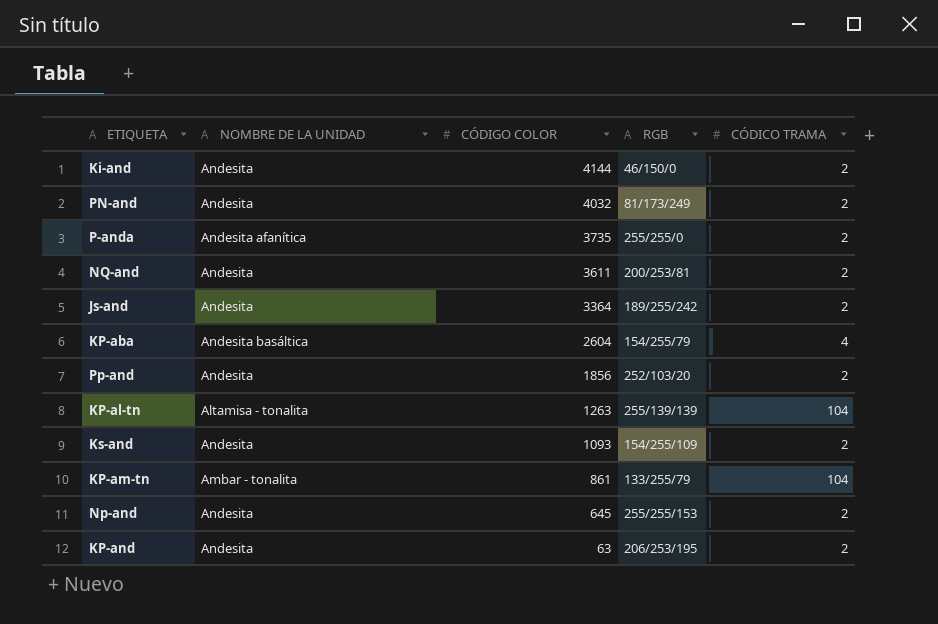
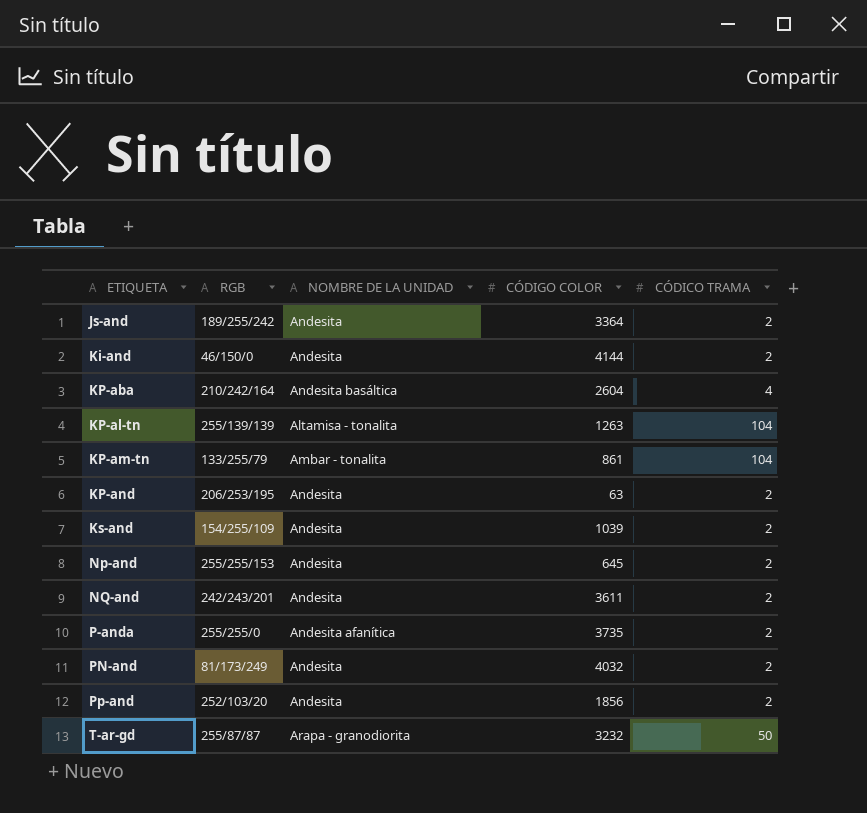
row order: CÓDIGO COLOR descending -> ETIQUETA ascending
column RGB | position: 4 -> 2
KP-aba | RGB: 154/255/79 -> 210/242/164
Ks-and | CÓDIGO COLOR: 1093 -> 1039
NQ-and | RGB: 200/253/81 -> 242/243/201
row T-ar-gd: none -> 255/87/87 | Arapa - granodiorita | 3232 | 50

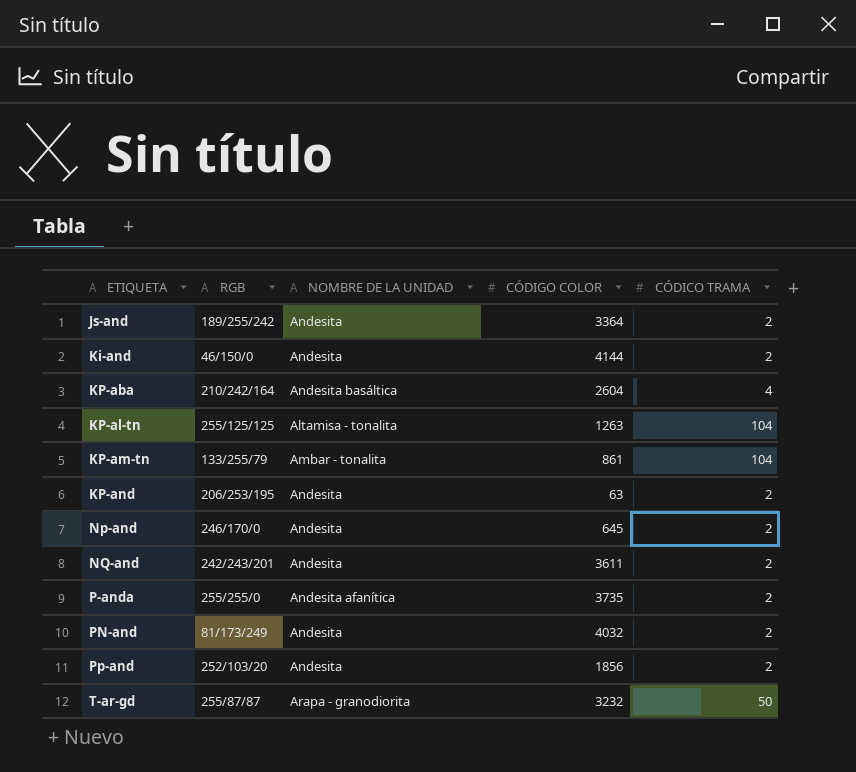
row Ks-and: 154/255/109 | Andesita | 1039 | 2 -> none
KP-al-tn | RGB: 255/139/139 -> 255/125/125
Np-and | RGB: 255/255/153 -> 246/170/0

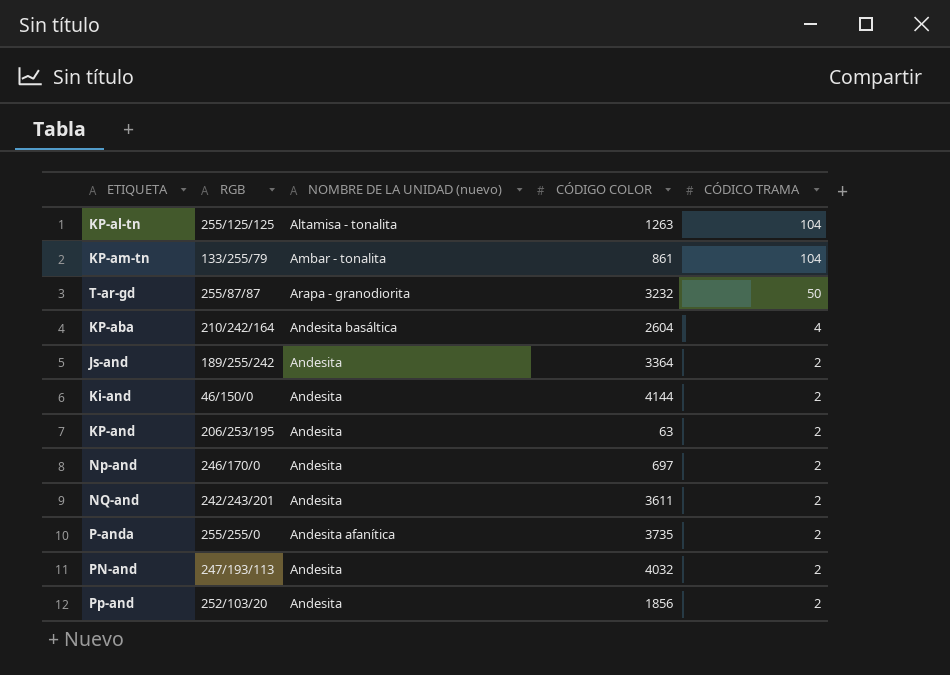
row order: ETIQUETA ascending -> CÓDICO TRAMA descending
column name: NOMBRE DE LA UNIDAD -> NOMBRE DE LA UNIDAD (nuevo)
Np-and | CÓDIGO COLOR: 645 -> 697
PN-and | RGB: 81/173/249 -> 247/193/113

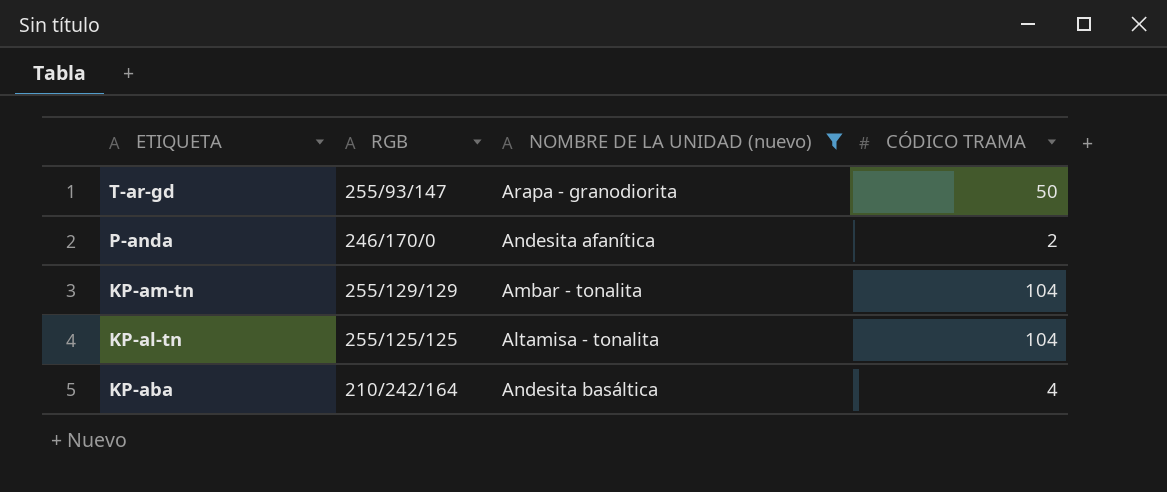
filter: none -> NOMBRE DE LA UNIDAD (nuevo) != Andesita
row order: CÓDICO TRAMA descending -> ETIQUETA descending
column CÓDIGO COLOR | position: 4 -> none
T-ar-gd | RGB: 255/87/87 -> 255/93/147
P-anda | RGB: 255/255/0 -> 246/170/0
KP-am-tn | RGB: 133/255/79 -> 255/129/129

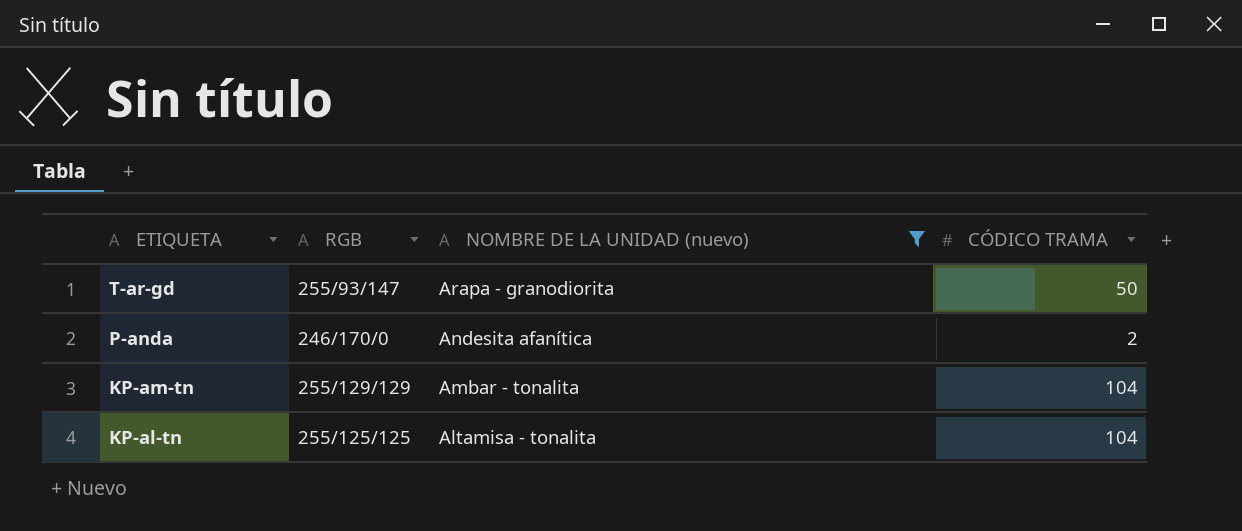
row KP-aba: 210/242/164 | Andesita basáltica | 4 -> none

